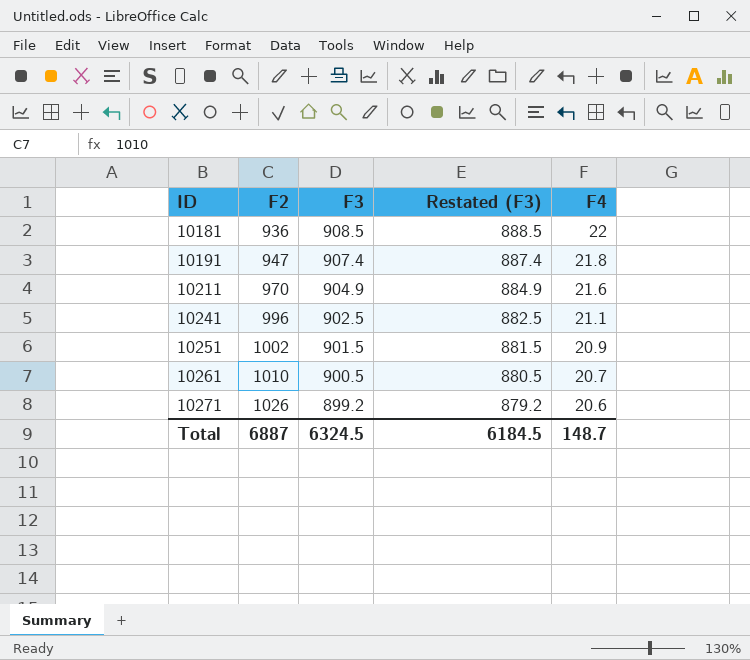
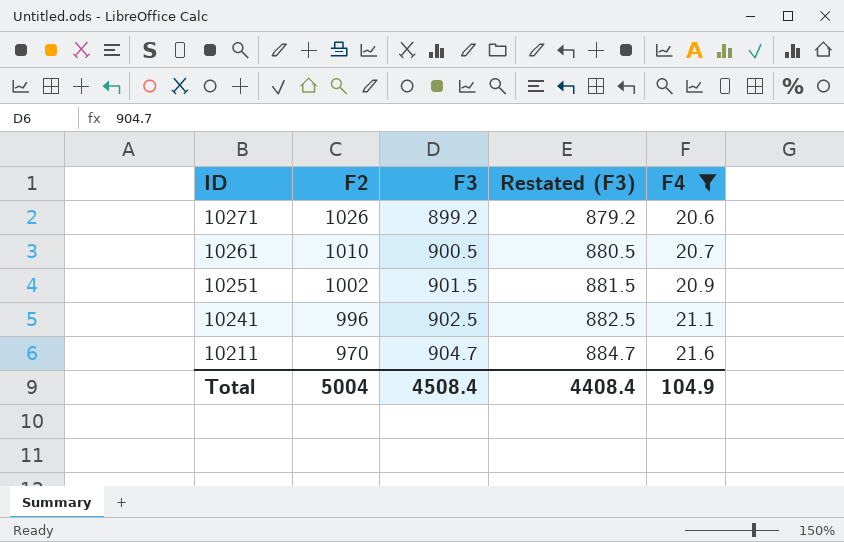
filter: none -> F4 <= 21.6
row order: ID ascending -> ID descending
10211 | F3: 904.9 -> 904.7
10211 | Restated (F3): 884.9 -> 884.7
Total | F2: 6887 -> 5004
Total | F3: 6324.5 -> 4508.4
Total | Restated (F3): 6184.5 -> 4408.4
Total | F4: 148.7 -> 104.9

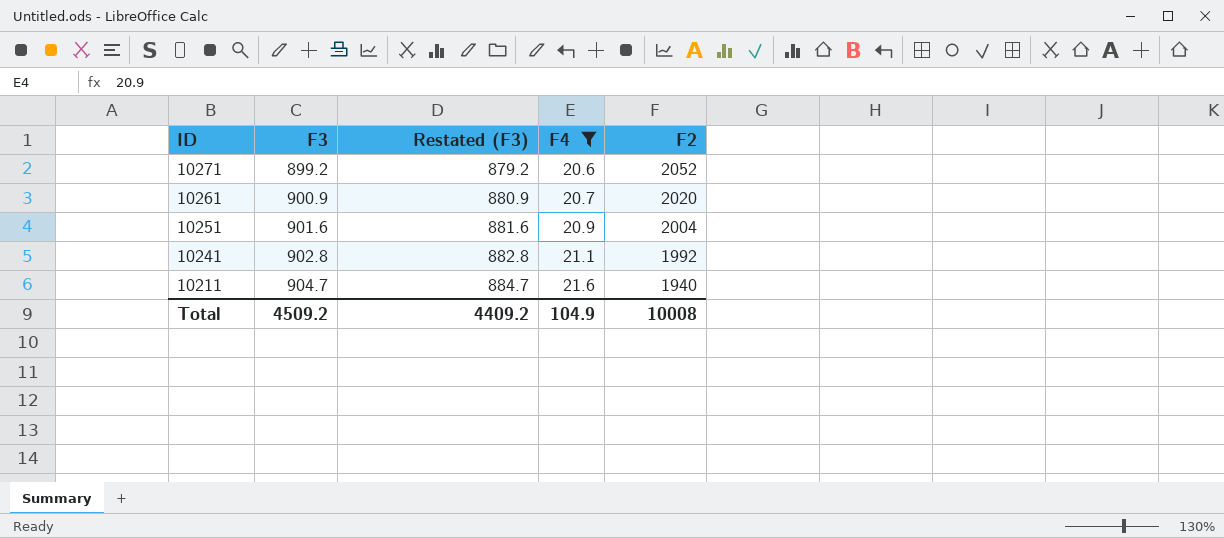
column F2 | position: 2 -> 5
10271 | F2: 1026 -> 2052
10261 | F3: 900.5 -> 900.9
10261 | Restated (F3): 880.5 -> 880.9
10261 | F2: 1010 -> 2020
10251 | F3: 901.5 -> 901.6
10251 | Restated (F3): 881.5 -> 881.6
10251 | F2: 1002 -> 2004
10241 | F3: 902.5 -> 902.8
10241 | Restated (F3): 882.5 -> 882.8
10241 | F2: 996 -> 1992
10211 | F2: 970 -> 1940
Total | F3: 4508.4 -> 4509.2
Total | Restated (F3): 4408.4 -> 4409.2
Total | F2: 5004 -> 10008

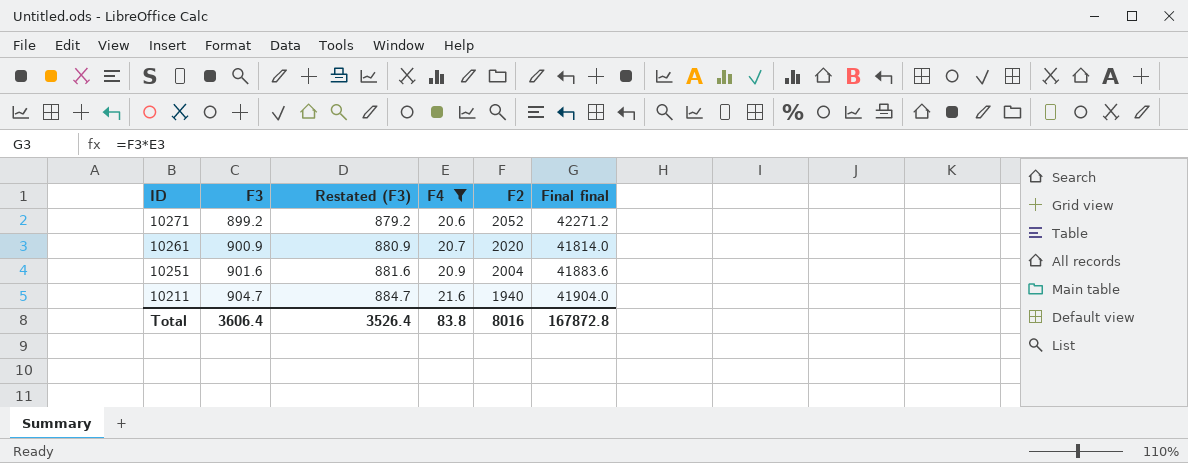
column Final final | formula: none -> [F4] * [F2]
row 10241: 902.8 | 882.8 | 21.1 | 1992 -> none
Total | F3: 4509.2 -> 3606.4
Total | Restated (F3): 4409.2 -> 3526.4
Total | F4: 104.9 -> 83.8
Total | F2: 10008 -> 8016

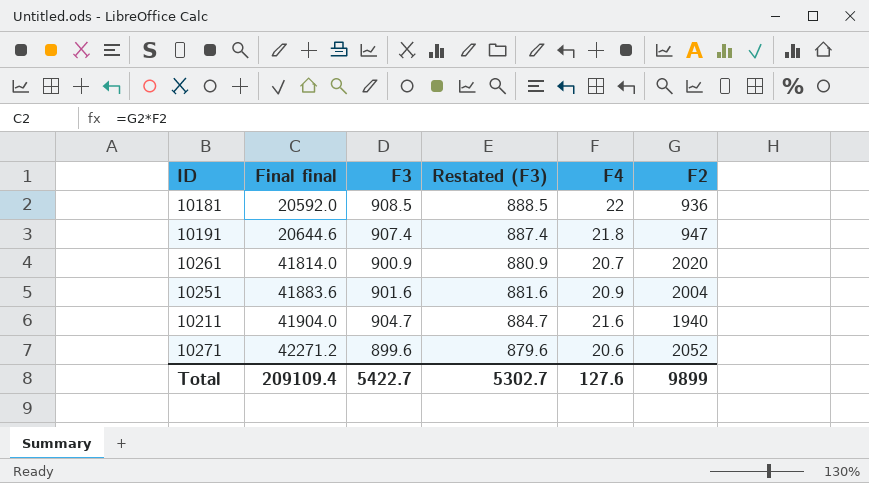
filter: F4 <= 21.6 -> none
row order: ID descending -> Final final ascending
column Final final | position: 6 -> 2
10271 | F3: 899.2 -> 899.6
10271 | Restated (F3): 879.2 -> 879.6
Total | Final final: 167872.8 -> 209109.4
Total | F3: 3606.4 -> 5422.7
Total | Restated (F3): 3526.4 -> 5302.7
Total | F4: 83.8 -> 127.6
Total | F2: 8016 -> 9899

